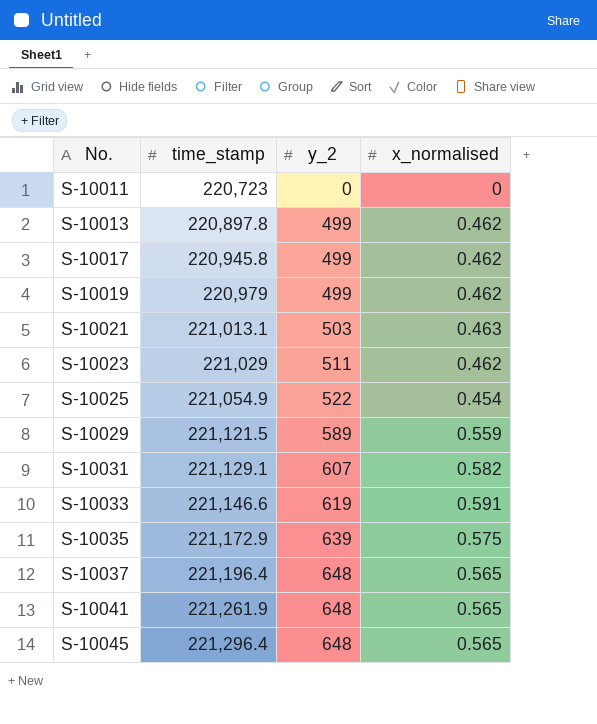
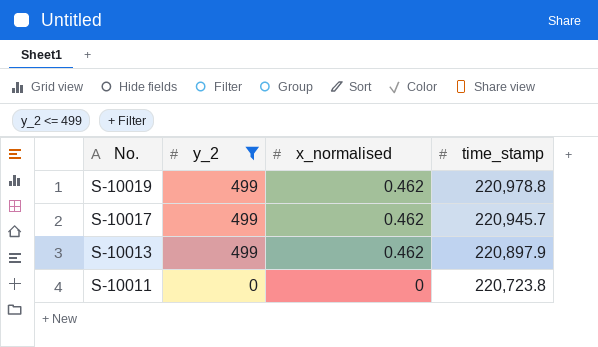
filter: none -> y_2 <= 499
row order: No. ascending -> No. descending
column time_stamp | position: 2 -> 4
S-10019 | time_stamp: 220,979 -> 220,978.8
S-10017 | time_stamp: 220,945.8 -> 220,945.7
S-10013 | time_stamp: 220,897.8 -> 220,897.9
S-10011 | time_stamp: 220,723 -> 220,723.8

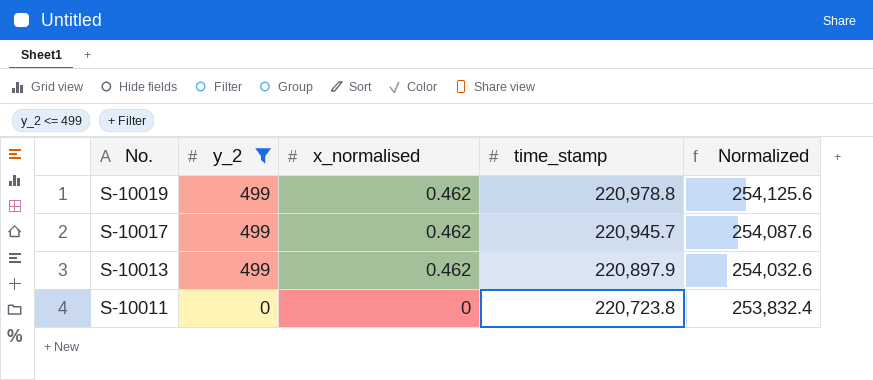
column Normalized | formula: none -> [time_stamp] * 1.15

